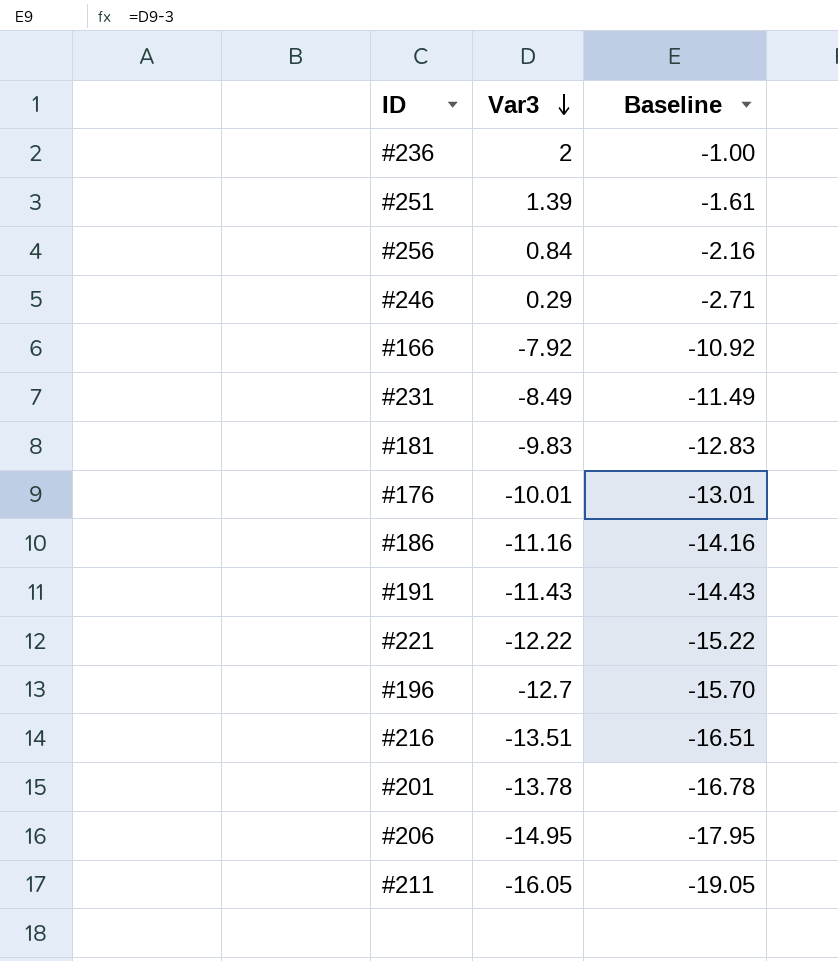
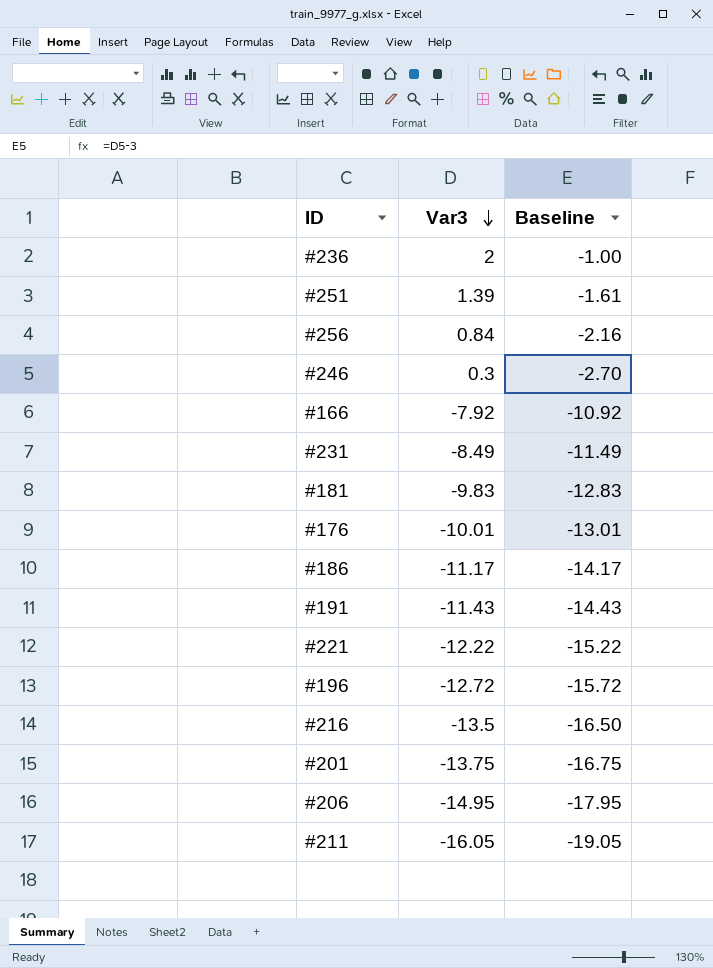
#246 | Var3: 0.29 -> 0.3
#246 | Baseline: -2.71 -> -2.70
#186 | Var3: -11.16 -> -11.17
#186 | Baseline: -14.16 -> -14.17
#196 | Var3: -12.7 -> -12.72
#196 | Baseline: -15.70 -> -15.72
#216 | Var3: -13.51 -> -13.5
#216 | Baseline: -16.51 -> -16.50
#201 | Var3: -13.78 -> -13.75
#201 | Baseline: -16.78 -> -16.75

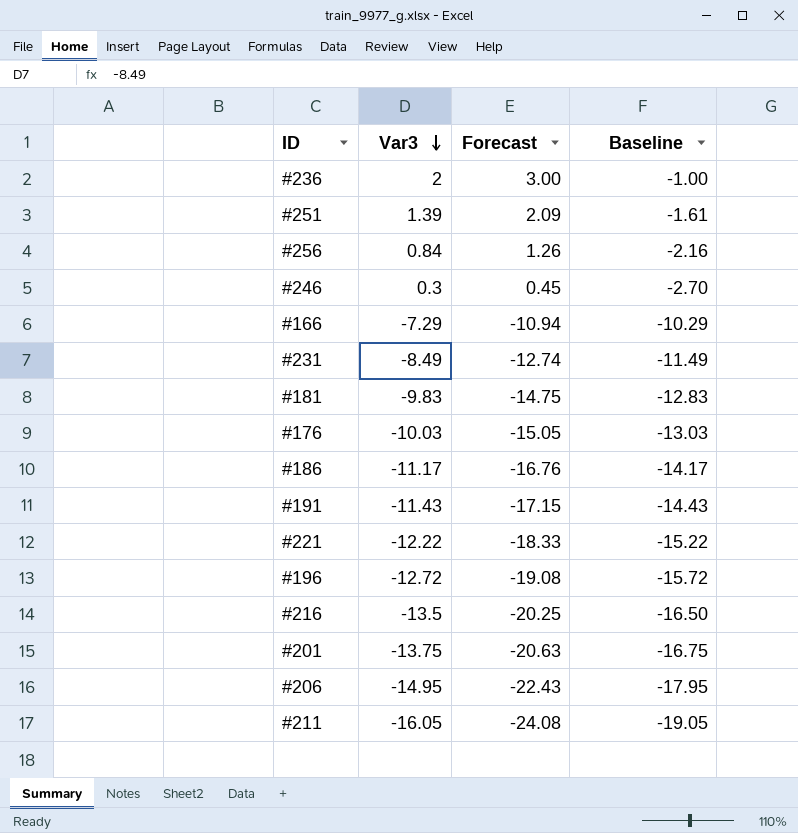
column Forecast | formula: none -> [Var3] * 1.5
#166 | Var3: -7.92 -> -7.29
#166 | Baseline: -10.92 -> -10.29
#176 | Var3: -10.01 -> -10.03
#176 | Baseline: -13.01 -> -13.03

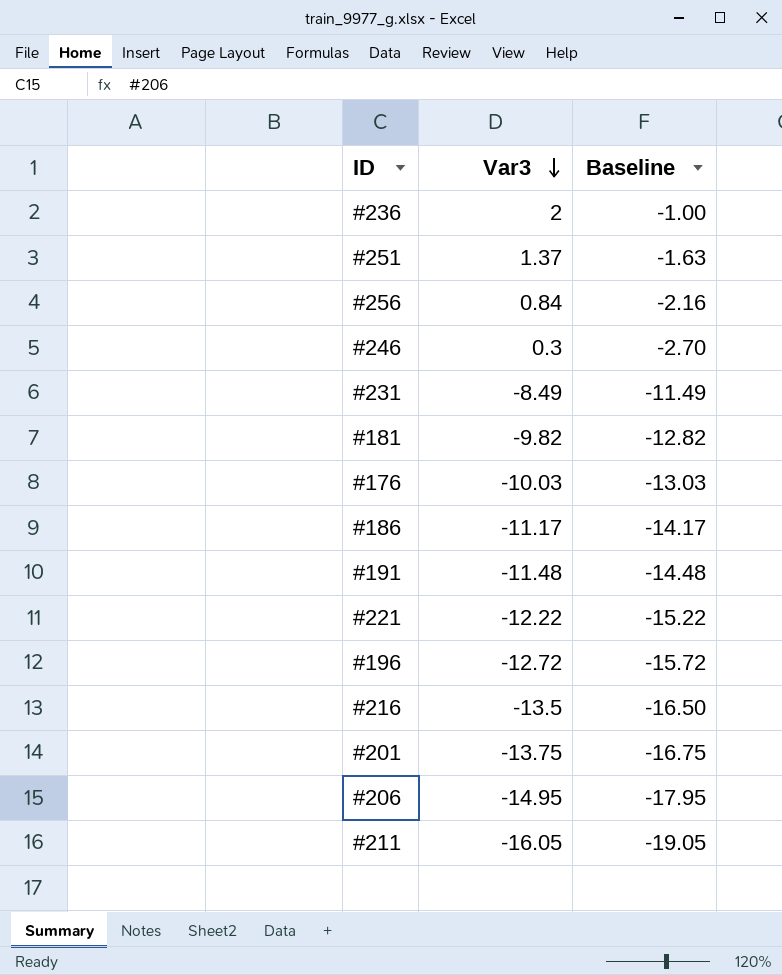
column Forecast | formula: [Var3] * 1.5 -> none
row #166: -7.29 | -10.94 | -10.29 -> none
#251 | Var3: 1.39 -> 1.37
#251 | Baseline: -1.61 -> -1.63
#181 | Var3: -9.83 -> -9.82
#181 | Baseline: -12.83 -> -12.82
#191 | Var3: -11.43 -> -11.48
#191 | Baseline: -14.43 -> -14.48

